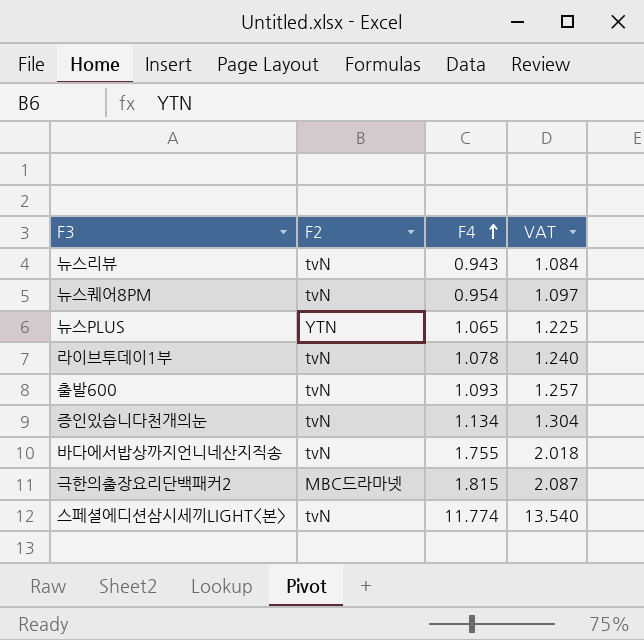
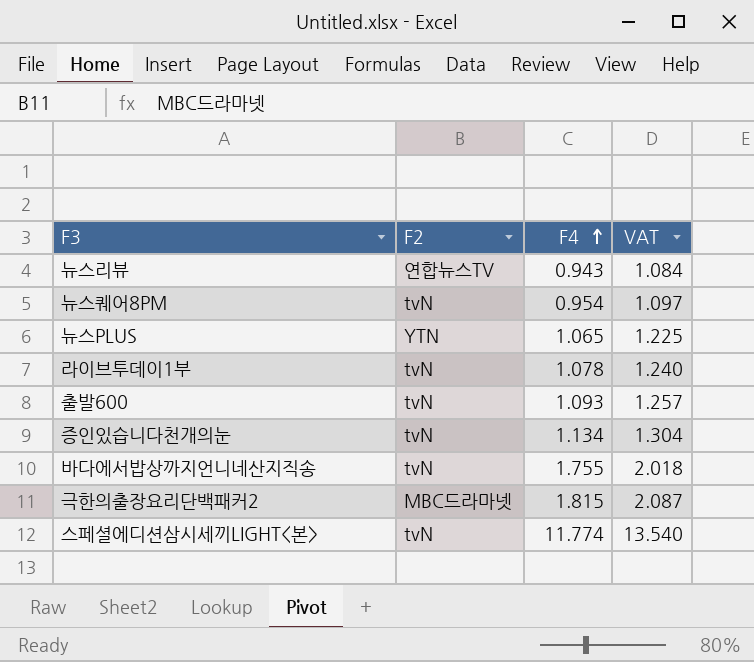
뉴스리뷰 | F2: tvN -> 연합뉴스TV

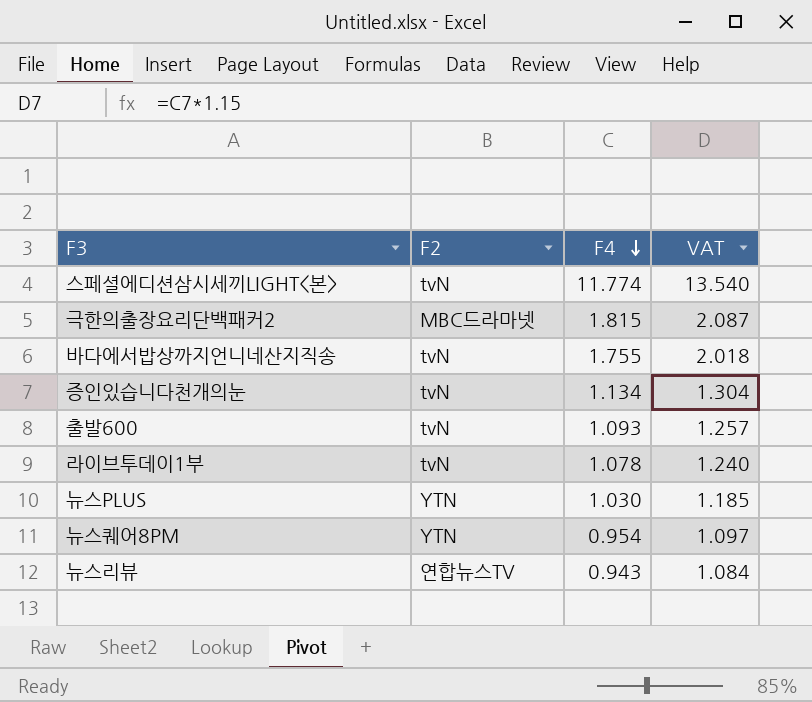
row order: F4 ascending -> F4 descending
뉴스PLUS | F4: 1.065 -> 1.030
뉴스PLUS | VAT: 1.225 -> 1.185
뉴스퀘어8PM | F2: tvN -> YTN

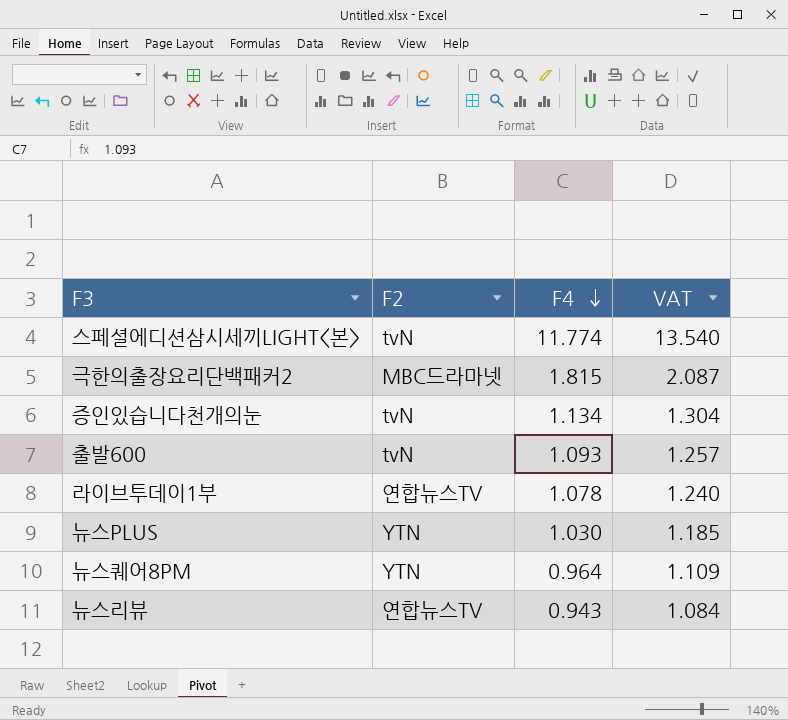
row 바다에서밥상까지언니네산지직송: tvN | 1.755 | 2.018 -> none
라이브투데이1부 | F2: tvN -> 연합뉴스TV
뉴스퀘어8PM | F4: 0.954 -> 0.964
뉴스퀘어8PM | VAT: 1.097 -> 1.109

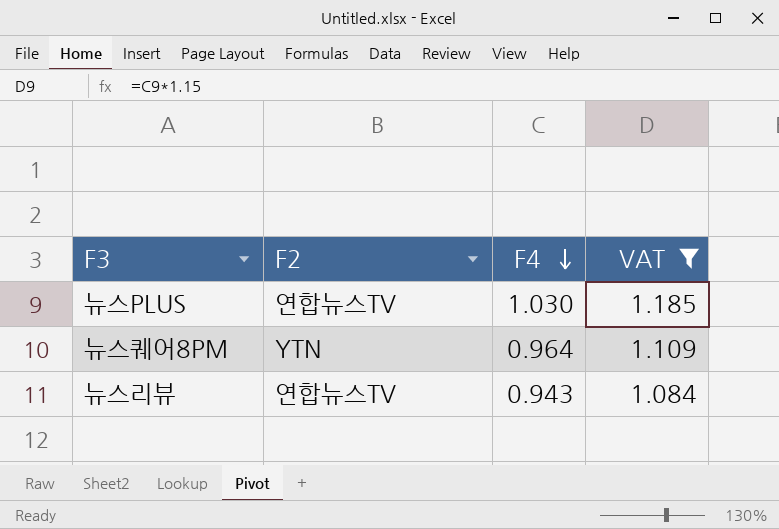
filter: none -> VAT <= 1.185
뉴스PLUS | F2: YTN -> 연합뉴스TV

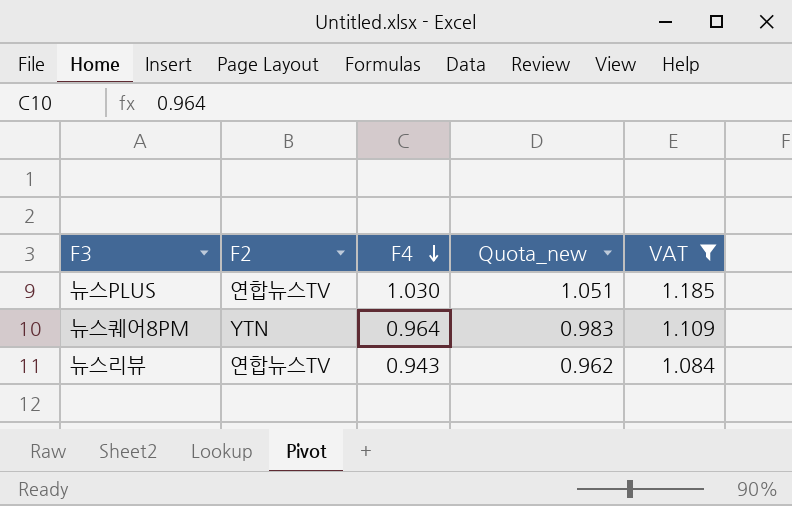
column Quota_new | formula: none -> [F4] * 1.02

